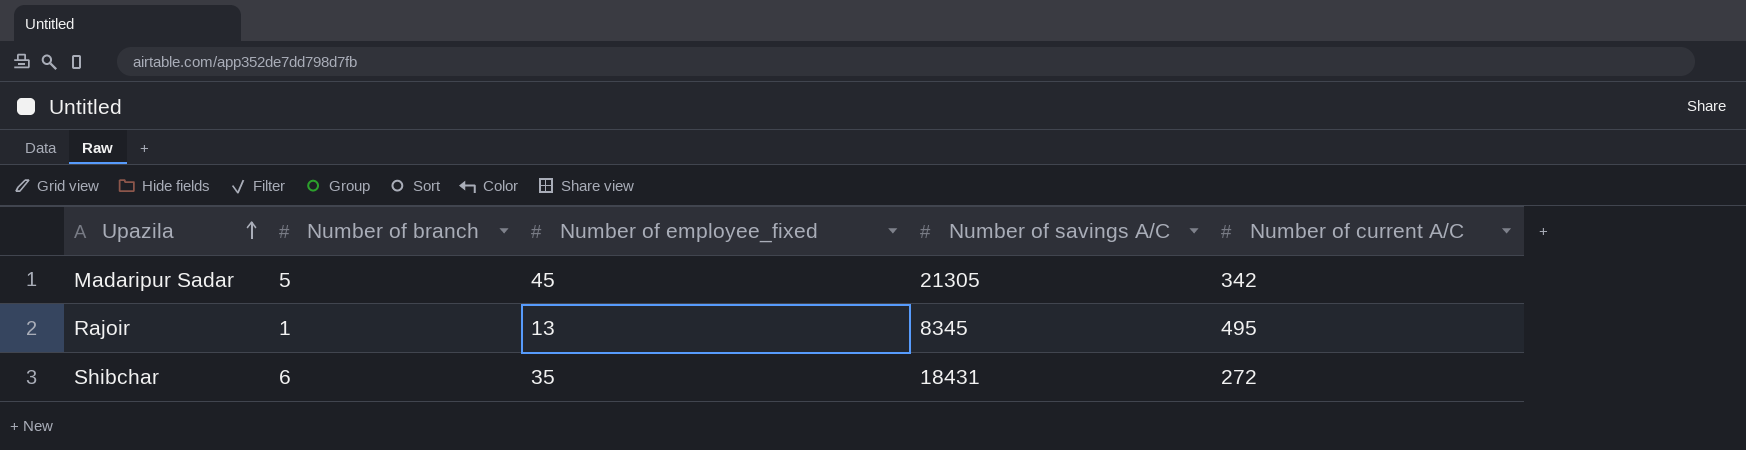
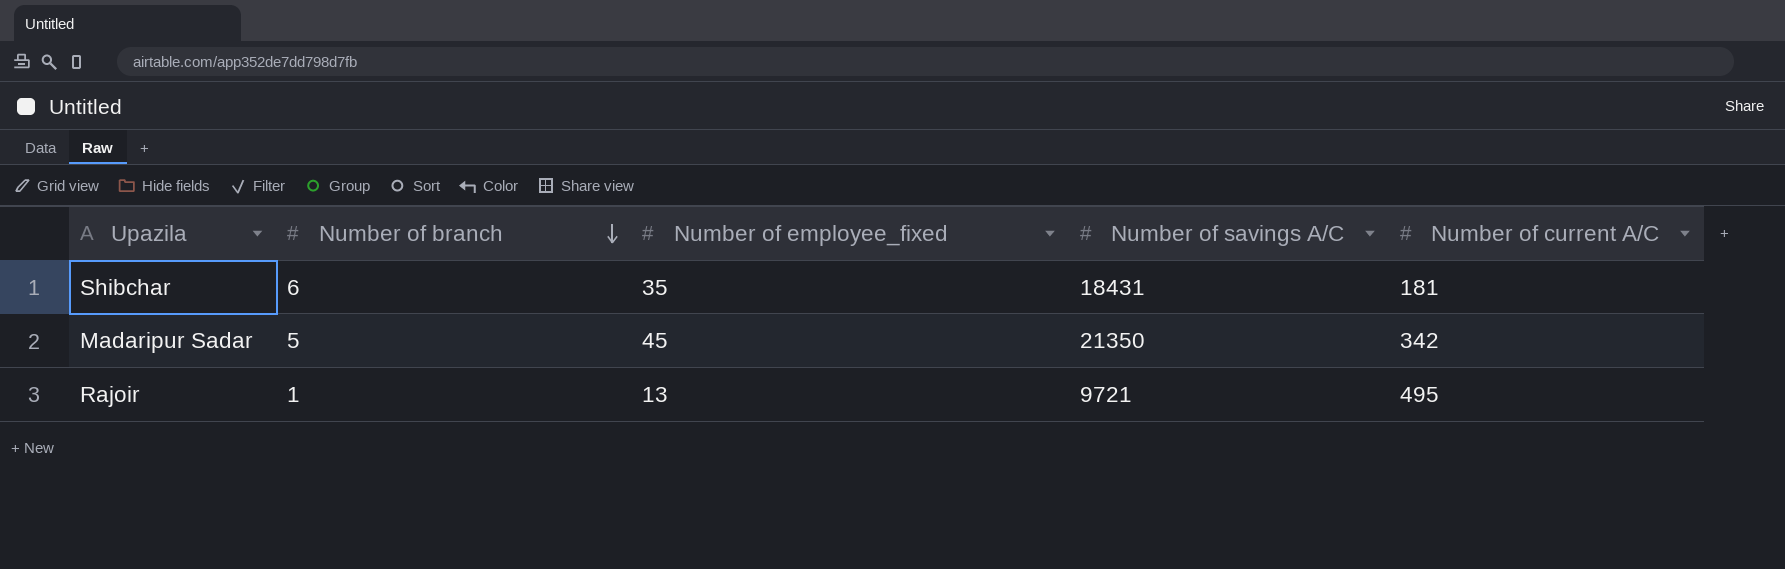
row order: Upazila ascending -> Number of branch descending
Shibchar | Number of current A/C: 272 -> 181
Madaripur Sadar | Number of savings A/C: 21305 -> 21350
Rajoir | Number of savings A/C: 8345 -> 9721

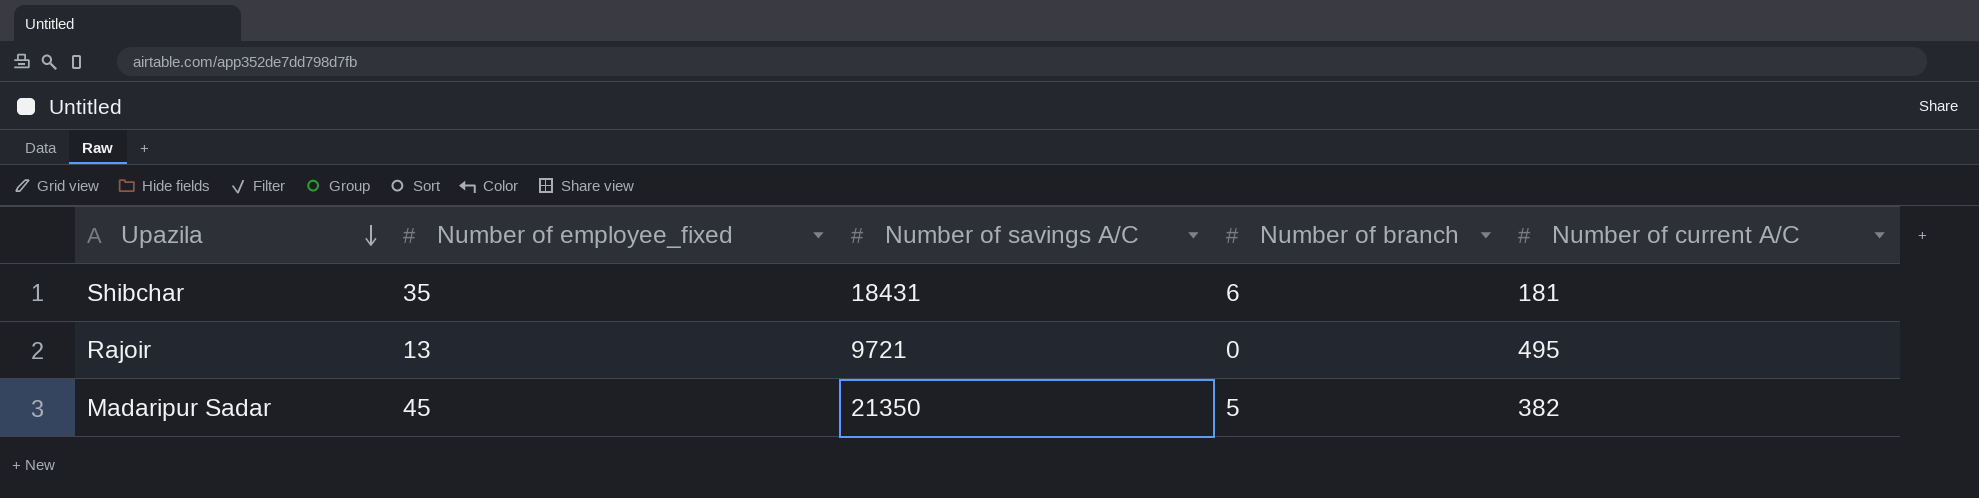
row order: Number of branch descending -> Upazila descending
column Number of branch | position: 2 -> 4
Rajoir | Number of branch: 1 -> 0
Madaripur Sadar | Number of current A/C: 342 -> 382

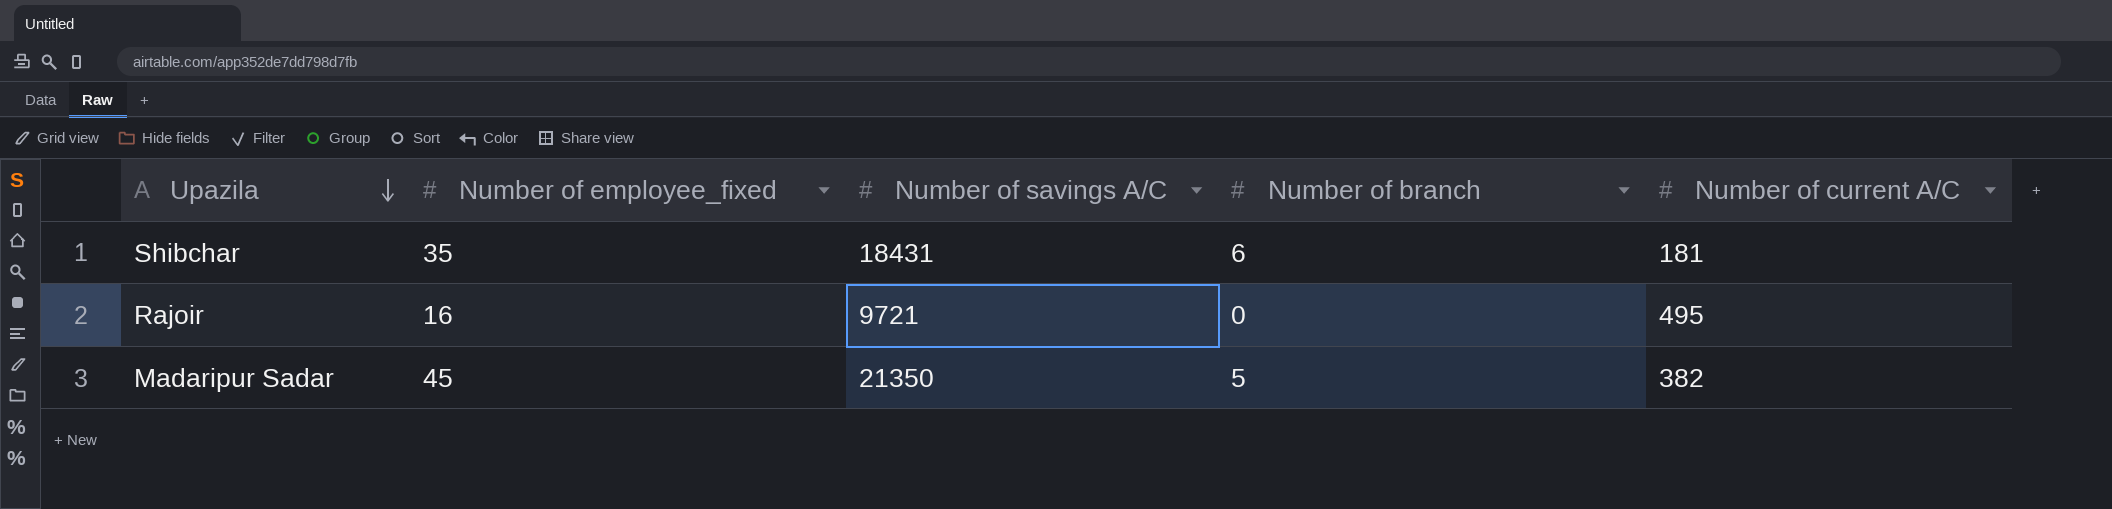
Rajoir | Number of employee_fixed: 13 -> 16

